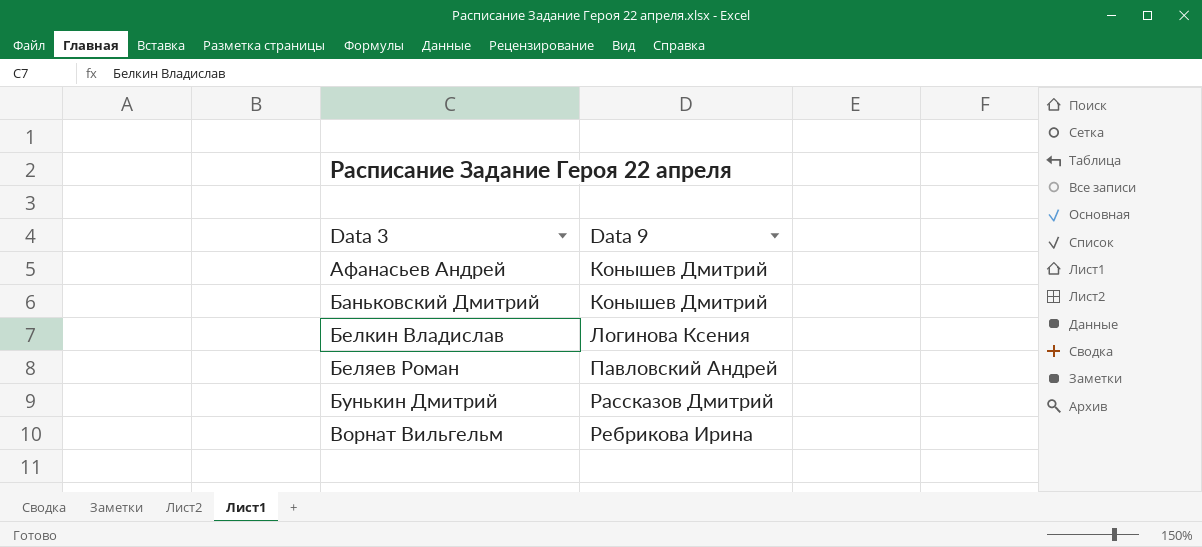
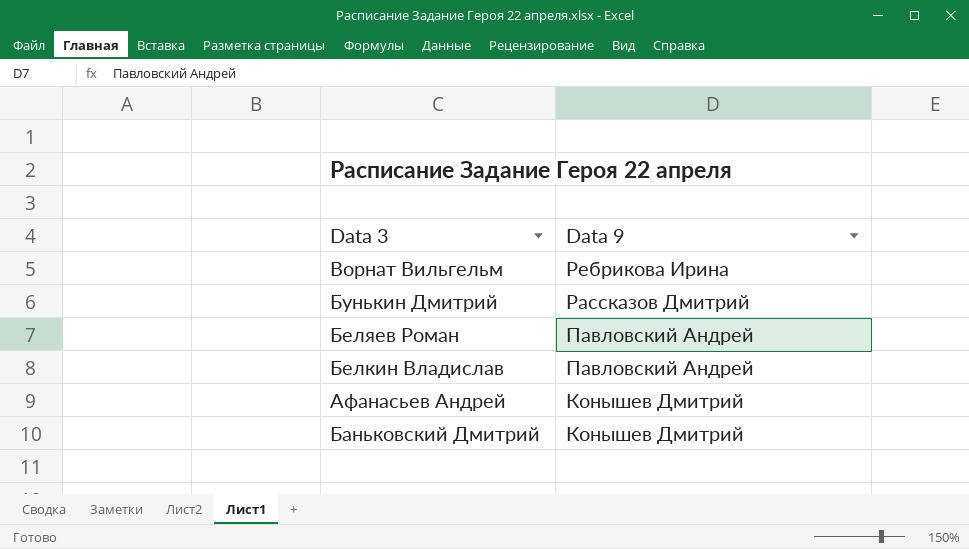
row order: Data 3 ascending -> Data 9 descending
Белкин Владислав | Data 9: Логинова Ксения -> Павловский Андрей

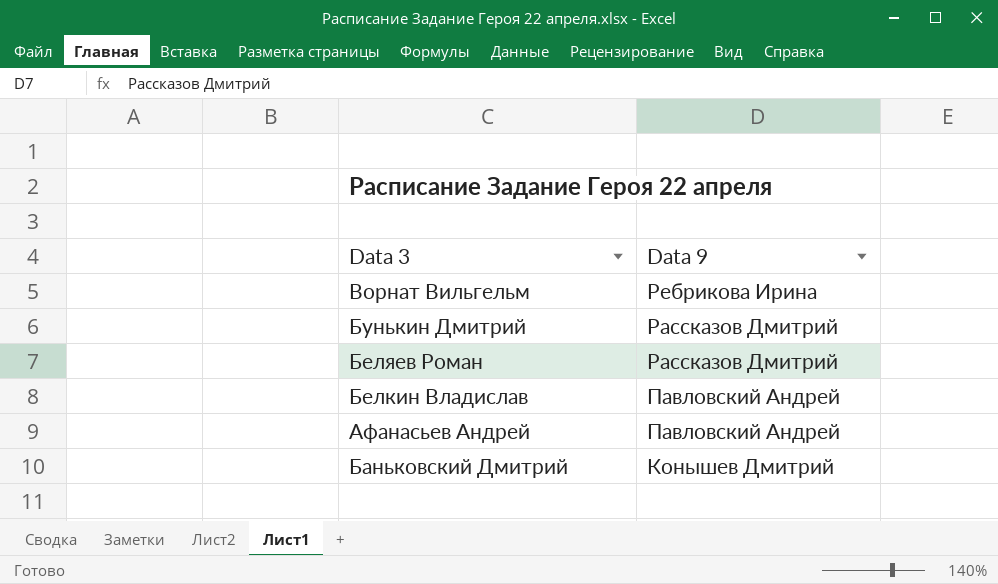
Беляев Роман | Data 9: Павловский Андрей -> Рассказов Дмитрий
Афанасьев Андрей | Data 9: Конышев Дмитрий -> Павловский Андрей

